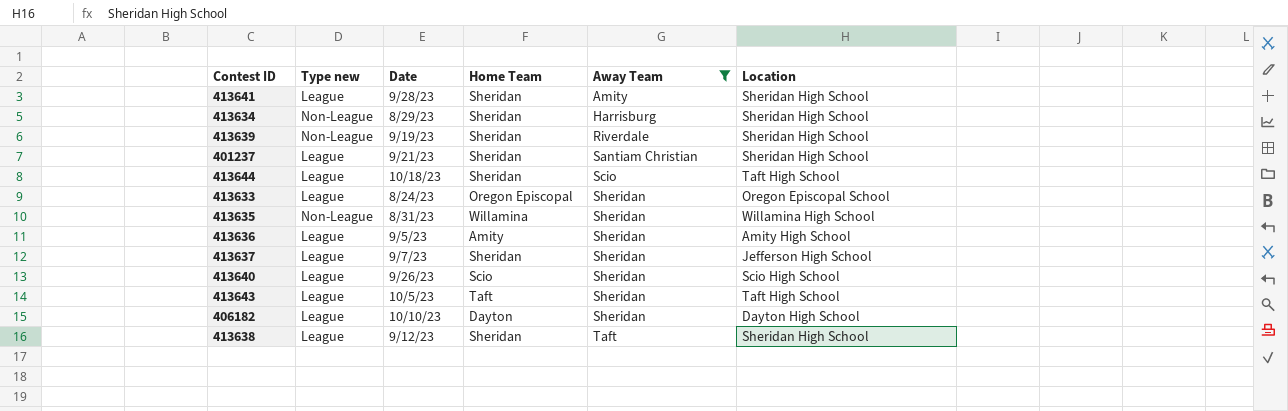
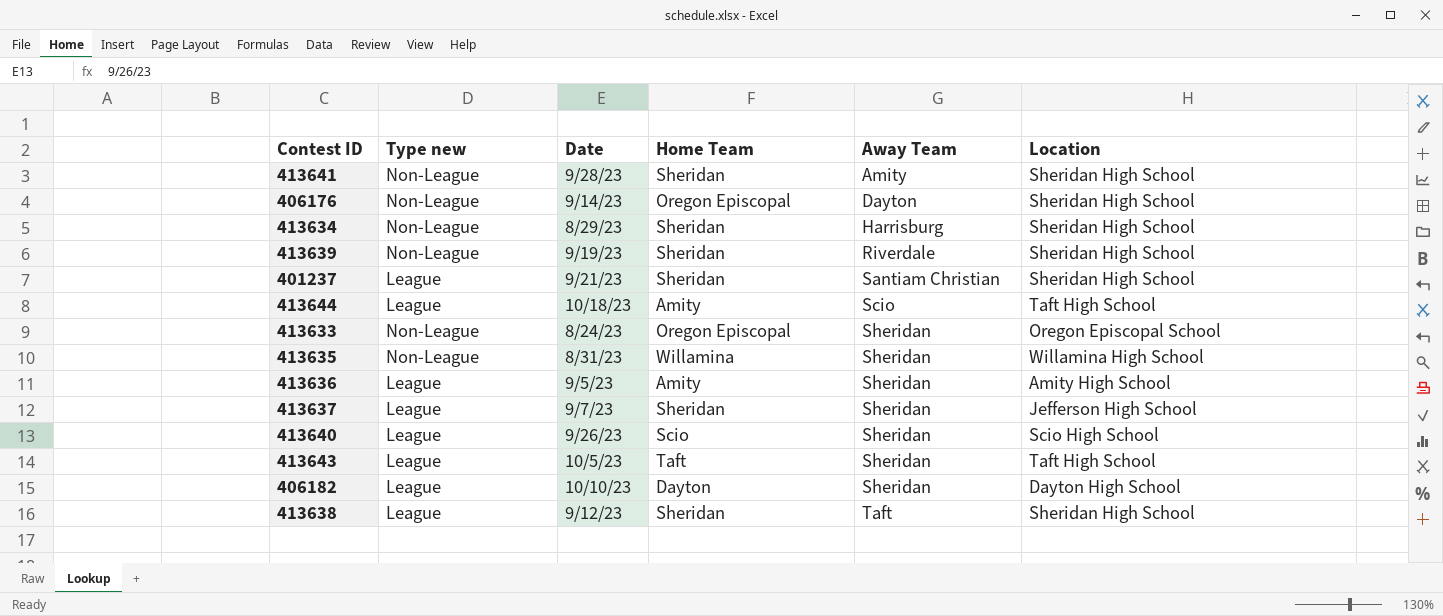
filter: Away Team != Dayton -> none
413641 | Type new: League -> Non-League
413644 | Home Team: Sheridan -> Amity
413633 | Type new: League -> Non-League

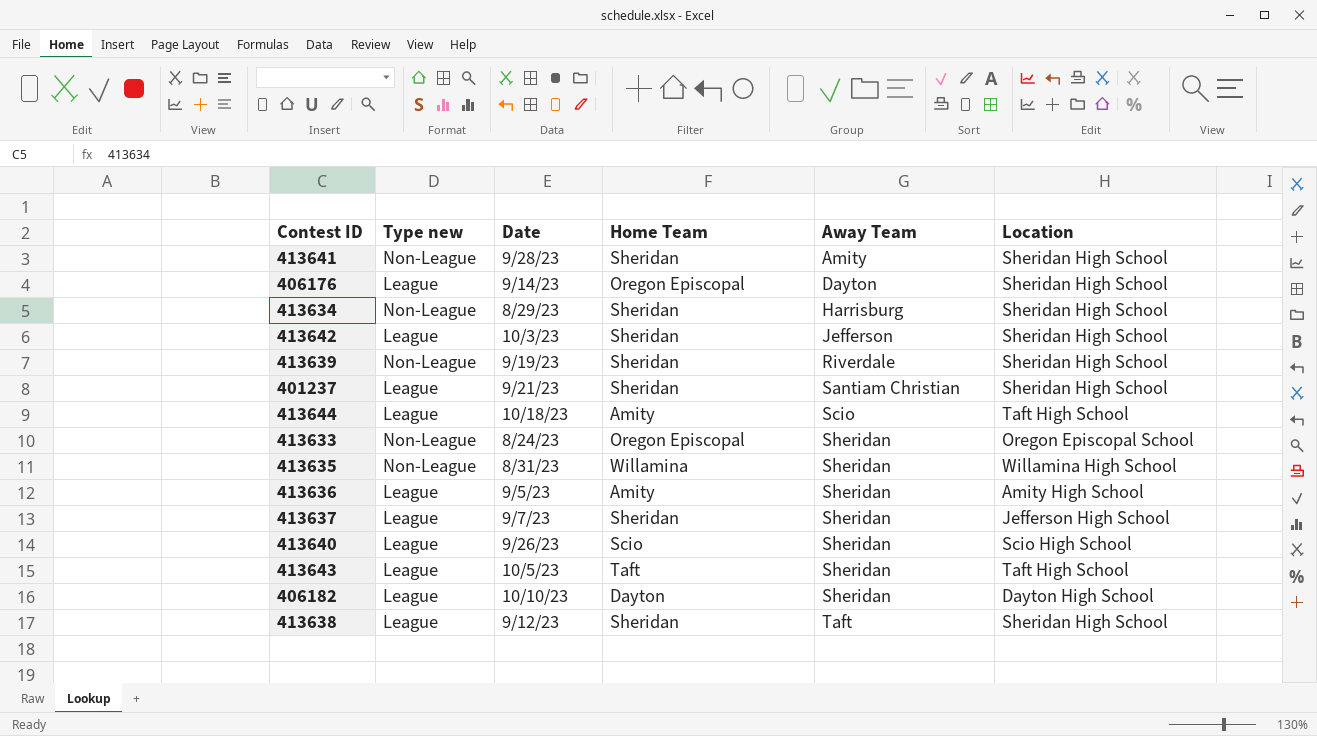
406176 | Type new: Non-League -> League
row 413642: none -> League | 10/3/23 | Sheridan | Jefferson | Sheridan High School

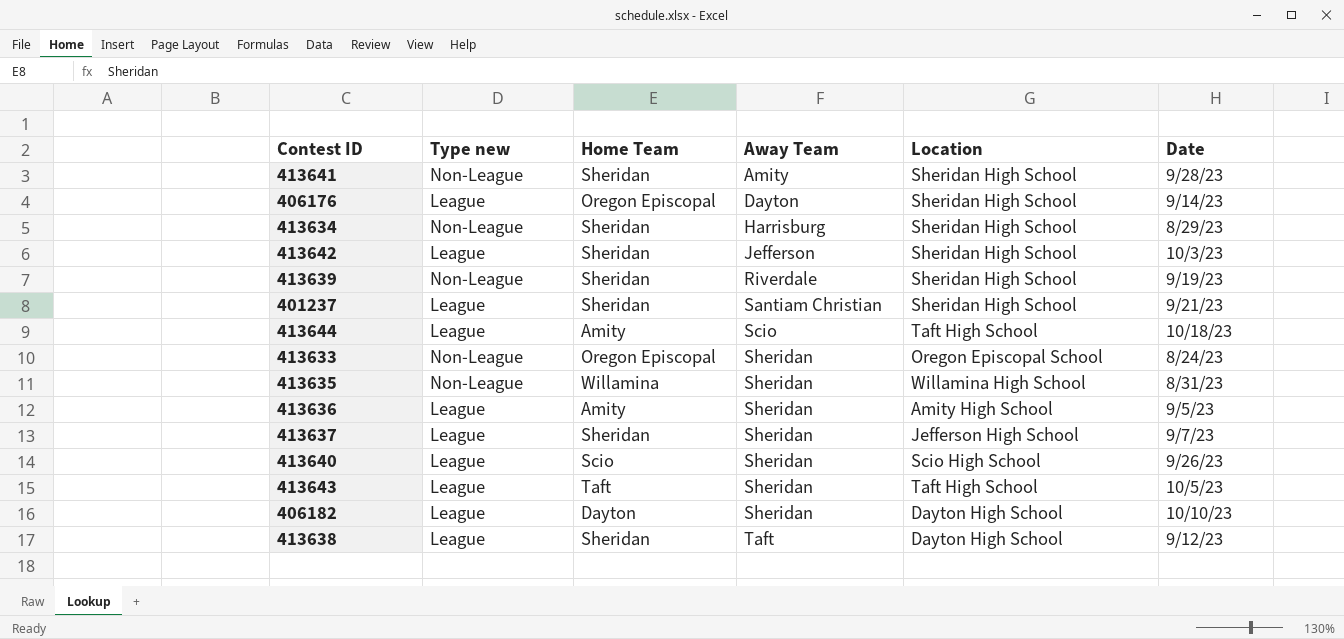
column Date | position: 3 -> 6
413638 | Location: Sheridan High School -> Dayton High School

